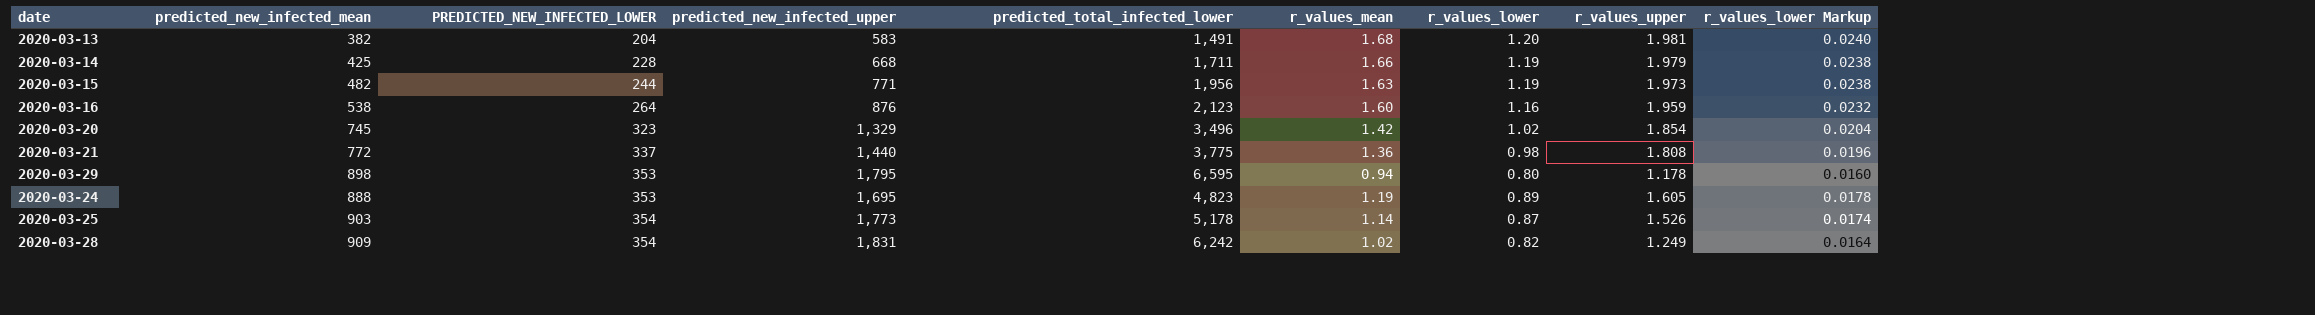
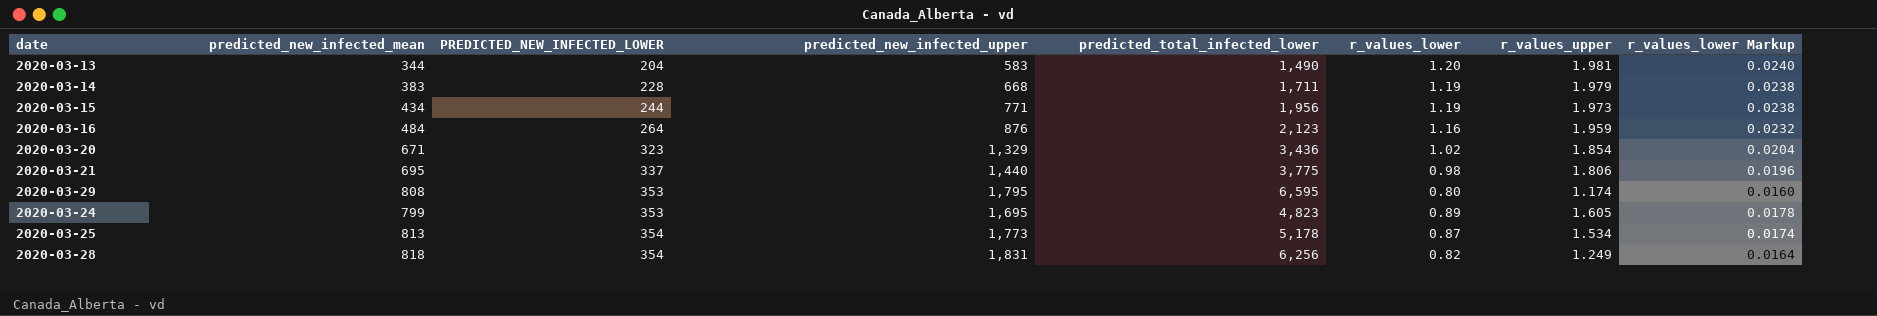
column r_values_mean | position: 6 -> none
2020-03-13 | predicted_new_infected_mean: 382 -> 344
2020-03-13 | predicted_total_infected_lower: 1,491 -> 1,490
2020-03-14 | predicted_new_infected_mean: 425 -> 383
2020-03-15 | predicted_new_infected_mean: 482 -> 434
2020-03-16 | predicted_new_infected_mean: 538 -> 484
2020-03-20 | predicted_new_infected_mean: 745 -> 671
2020-03-20 | predicted_total_infected_lower: 3,496 -> 3,436
2020-03-21 | predicted_new_infected_mean: 772 -> 695
2020-03-21 | r_values_upper: 1.808 -> 1.806
2020-03-29 | predicted_new_infected_mean: 898 -> 808
2020-03-29 | r_values_upper: 1.178 -> 1.174
2020-03-24 | predicted_new_infected_mean: 888 -> 799
2020-03-25 | predicted_new_infected_mean: 903 -> 813
2020-03-25 | r_values_upper: 1.526 -> 1.534
2020-03-28 | predicted_new_infected_mean: 909 -> 818
2020-03-28 | predicted_total_infected_lower: 6,242 -> 6,256

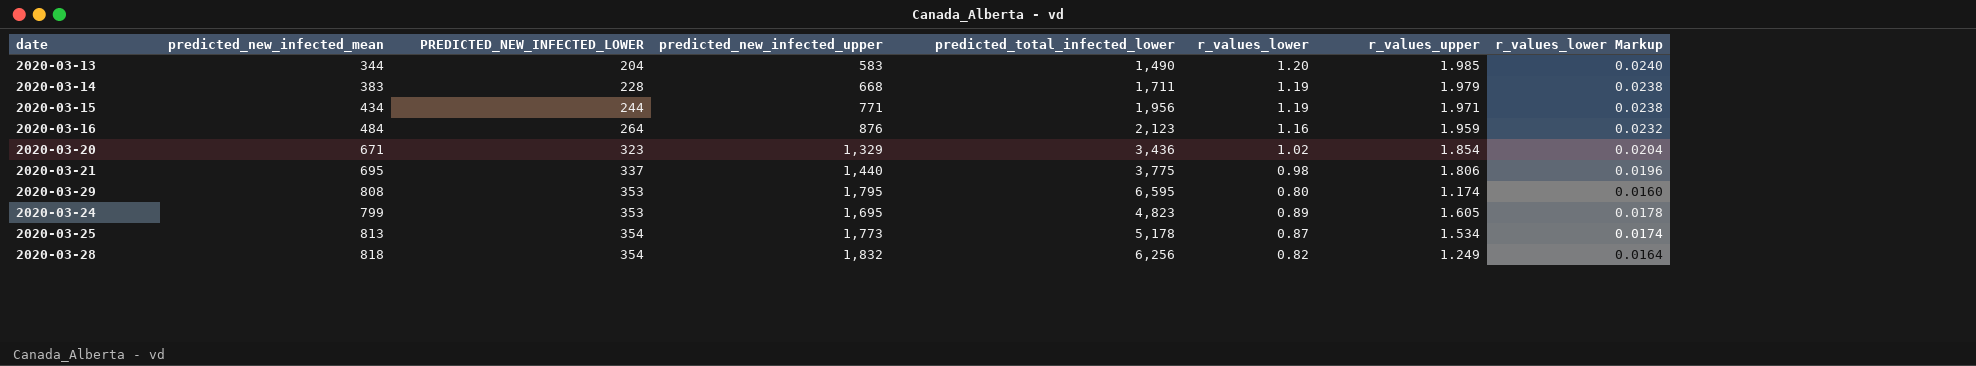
2020-03-13 | r_values_upper: 1.981 -> 1.985
2020-03-15 | r_values_upper: 1.973 -> 1.971
2020-03-28 | predicted_new_infected_upper: 1,831 -> 1,832

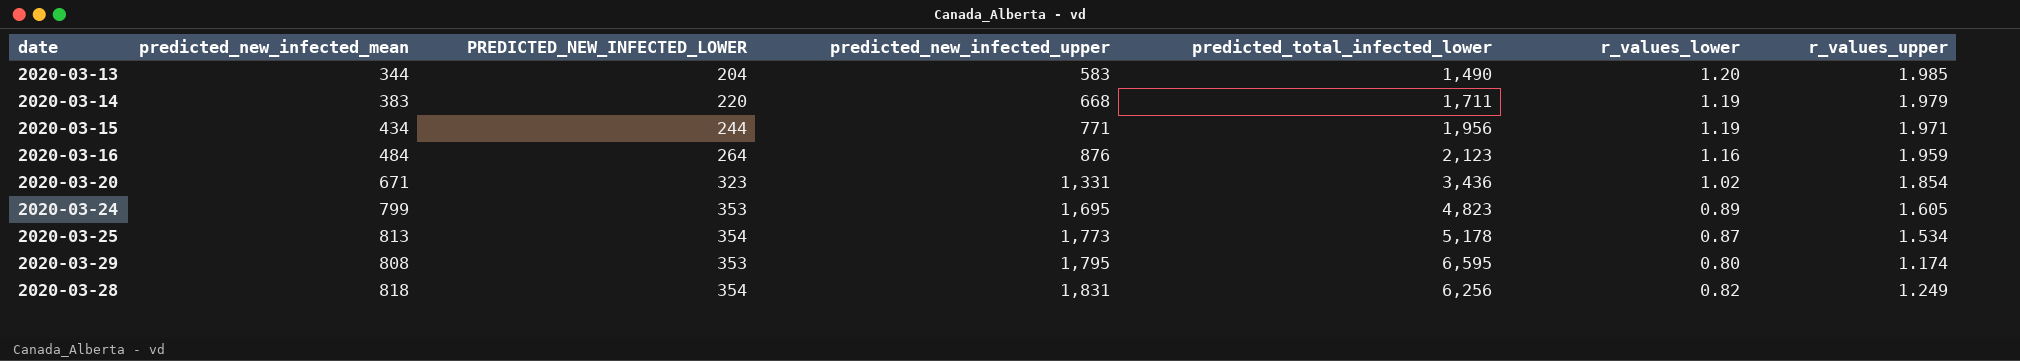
row order: PREDICTED_NEW_INFECTED_LOWER ascending -> predicted_new_infected_upper ascending
column r_values_lower Markup | formula: [r_values_lower] * 0.02 -> none
row 2020-03-21: 695 | 337 | 1,440 | 3,775 | 0.98 | 1.806 | 0.0196 -> none
2020-03-14 | PREDICTED_NEW_INFECTED_LOWER: 228 -> 220
2020-03-20 | predicted_new_infected_upper: 1,329 -> 1,331
2020-03-28 | predicted_new_infected_upper: 1,832 -> 1,831

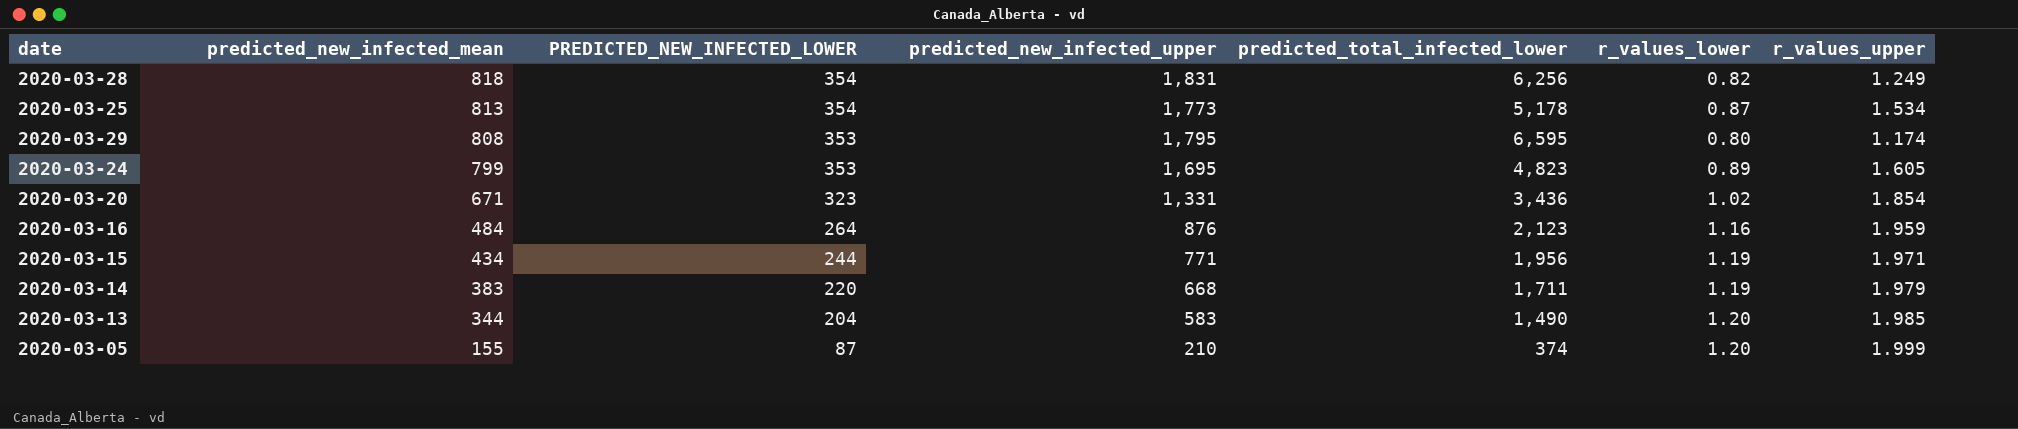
row order: predicted_new_infected_upper ascending -> predicted_new_infected_mean descending
row 2020-03-05: none -> 155 | 87 | 210 | 374 | 1.20 | 1.999

